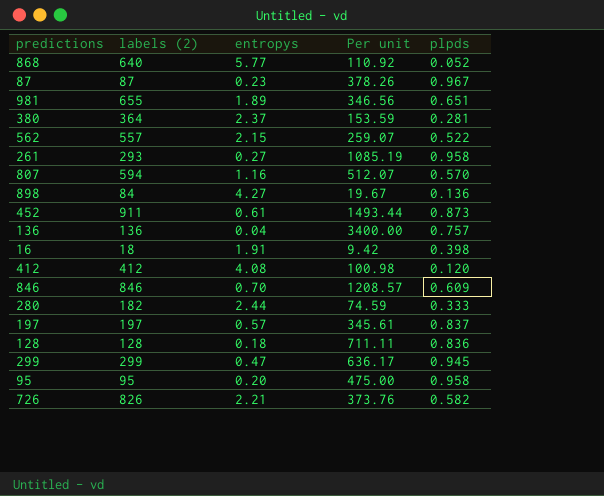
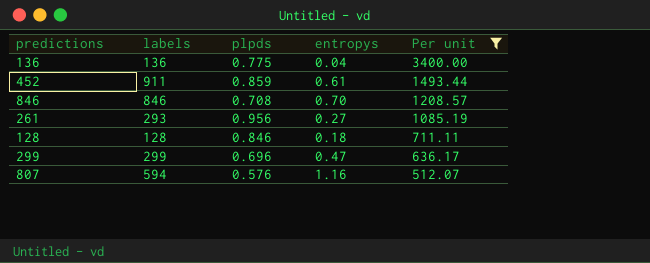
filter: none -> Per unit >= 512.07
row order: none -> Per unit descending
column name: labels (2) -> labels
column plpds | position: 5 -> 3
136 | plpds: 0.757 -> 0.775
452 | plpds: 0.873 -> 0.859
846 | plpds: 0.609 -> 0.708
261 | plpds: 0.958 -> 0.956
128 | plpds: 0.836 -> 0.846
299 | plpds: 0.945 -> 0.696
807 | plpds: 0.570 -> 0.576

